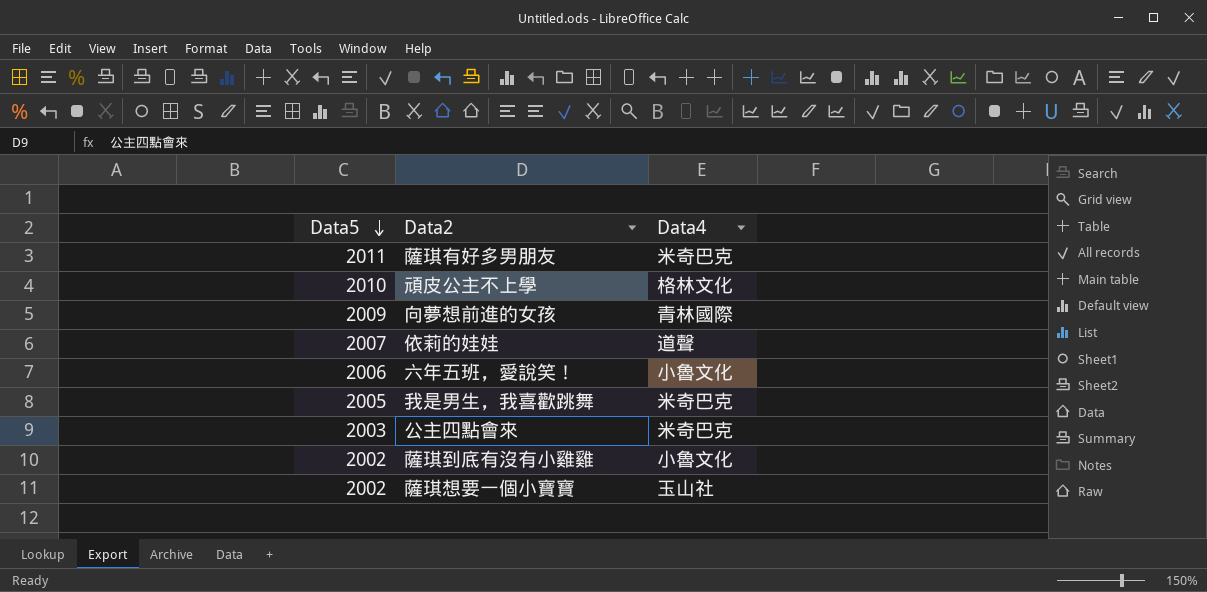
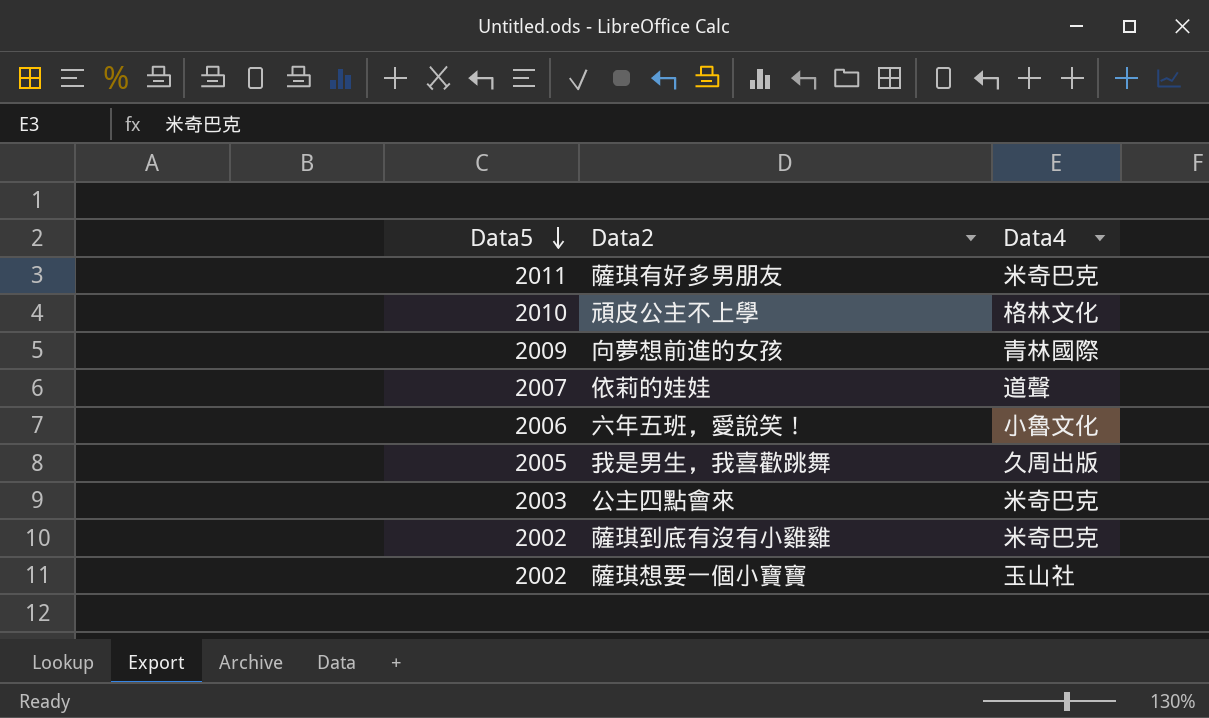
我是男生，我喜歡跳舞 | Data4: 米奇巴克 -> 久周出版
薩琪到底有沒有小雞雞 | Data4: 小魯文化 -> 米奇巴克

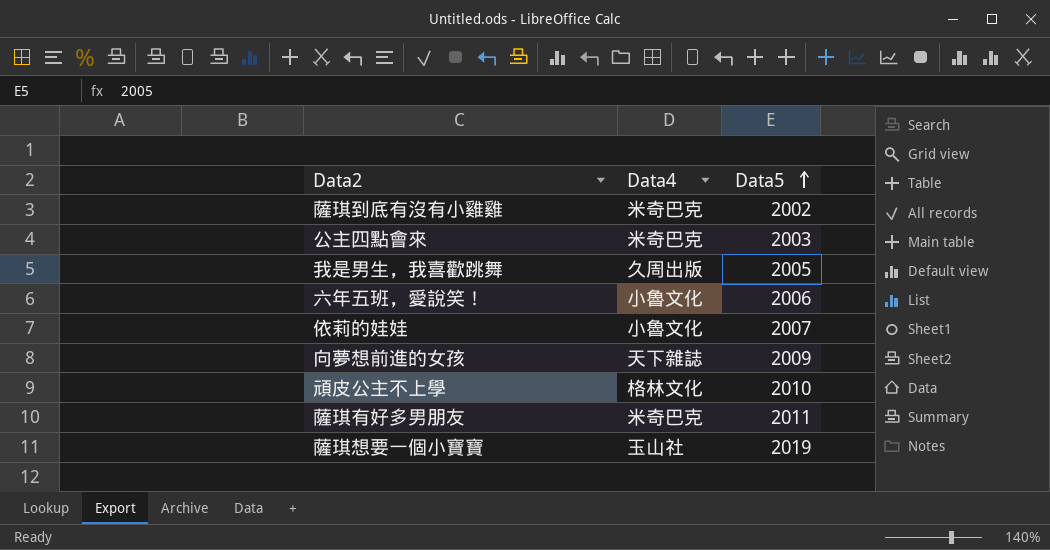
row order: Data5 descending -> Data5 ascending
column Data5 | position: 1 -> 3
依莉的娃娃 | Data4: 道聲 -> 小魯文化
向夢想前進的女孩 | Data4: 青林國際 -> 天下雜誌
薩琪想要一個小寶寶 | Data5: 2002 -> 2019

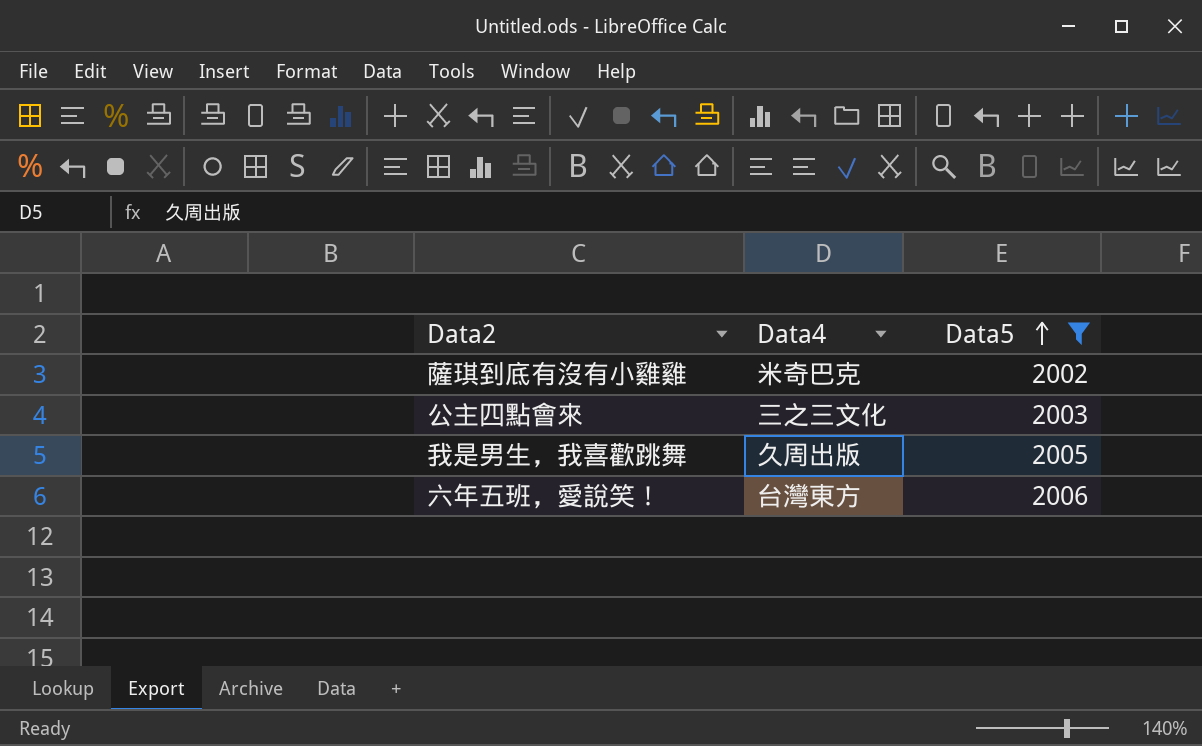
filter: none -> Data5 <= 2006
公主四點會來 | Data4: 米奇巴克 -> 三之三文化
六年五班，愛說笑！ | Data4: 小魯文化 -> 台灣東方

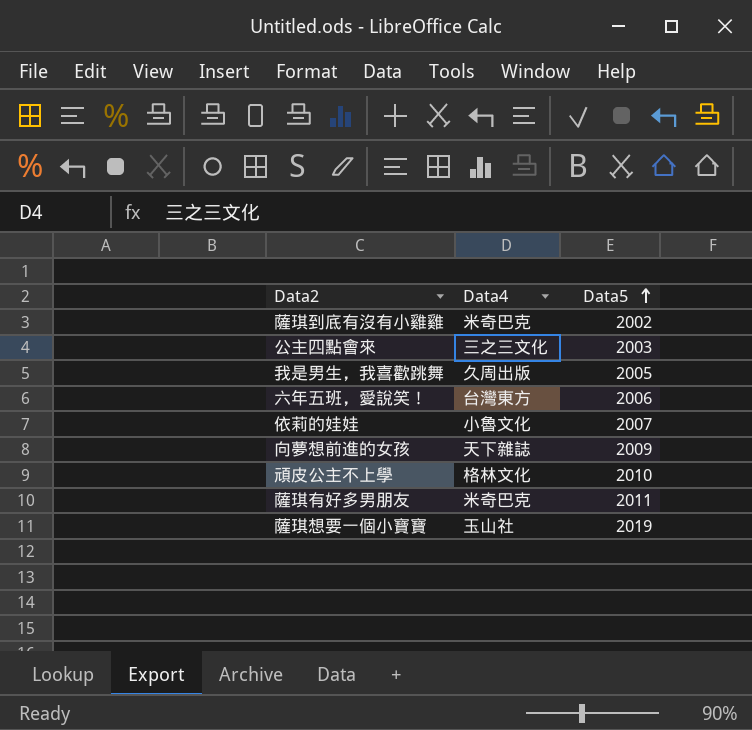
filter: Data5 <= 2006 -> none

